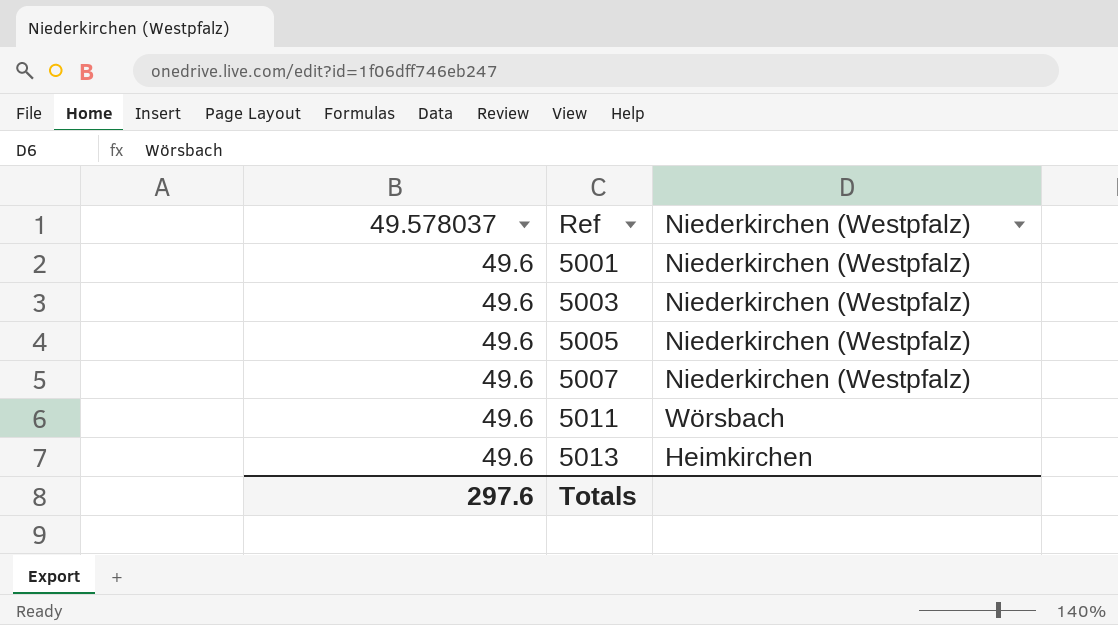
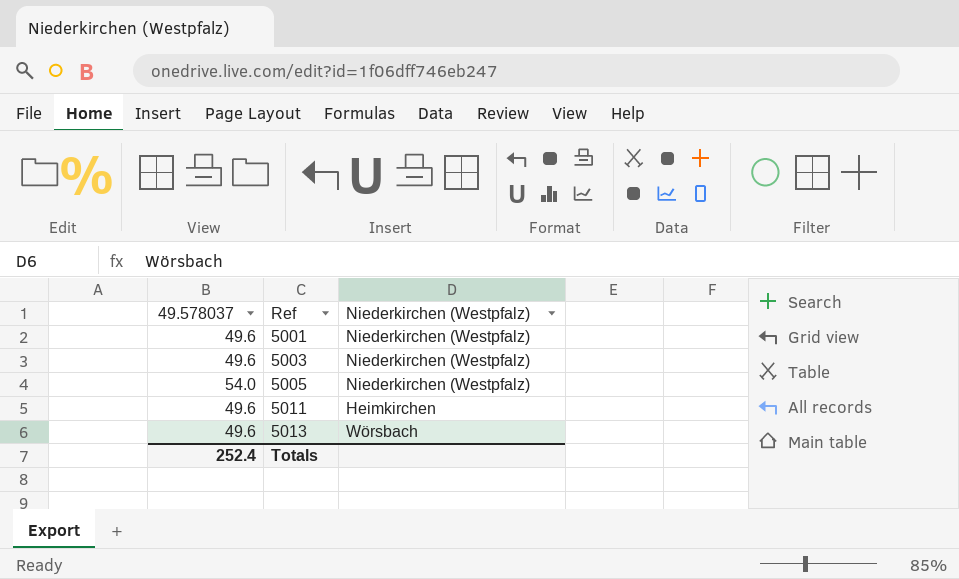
row 5007: 49.6 | Niederkirchen (Westpfalz) -> none
5005 | 49.578037: 49.6 -> 54.0
5011 | Niederkirchen (Westpfalz): Wörsbach -> Heimkirchen
5013 | Niederkirchen (Westpfalz): Heimkirchen -> Wörsbach
Totals | 49.578037: 297.6 -> 252.4

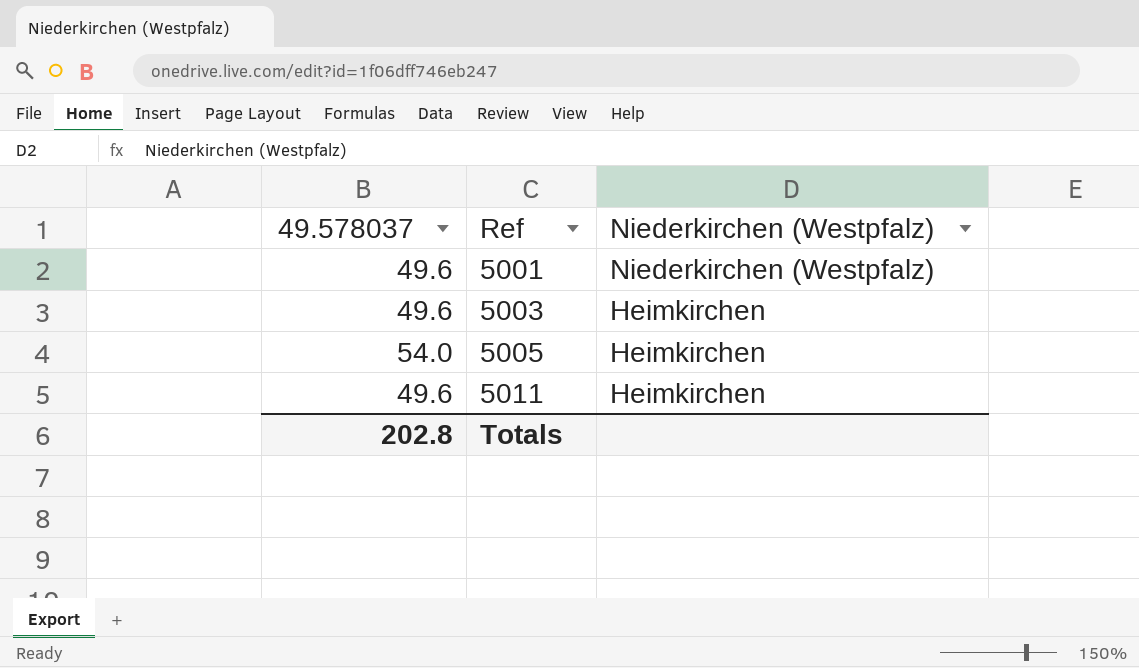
row 5013: 49.6 | Wörsbach -> none
5003 | Niederkirchen (Westpfalz): Niederkirchen (Westpfalz) -> Heimkirchen
5005 | Niederkirchen (Westpfalz): Niederkirchen (Westpfalz) -> Heimkirchen
Totals | 49.578037: 252.4 -> 202.8

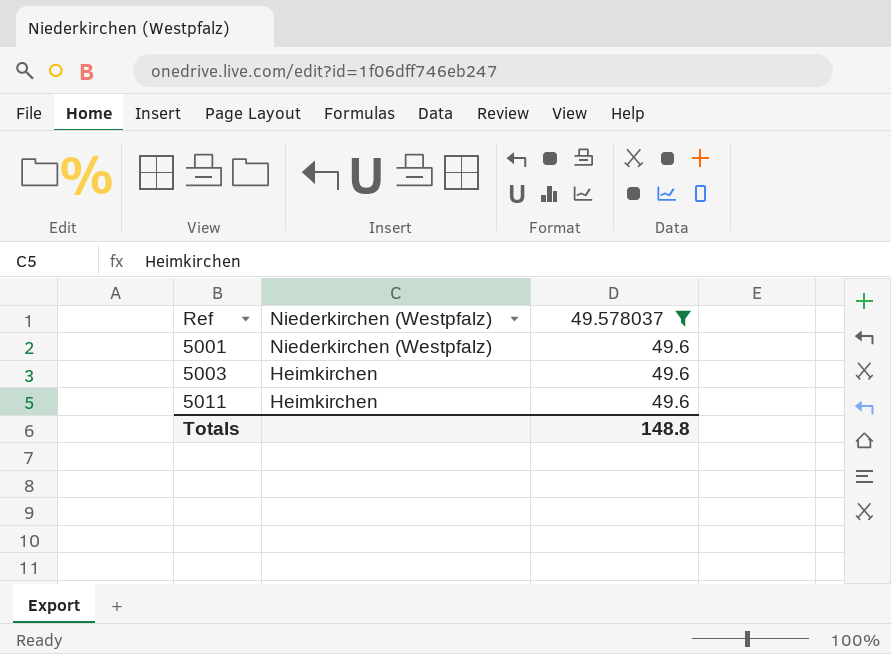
filter: none -> 49.578037 = 49.6
column 49.578037 | position: 1 -> 3
Totals | 49.578037: 202.8 -> 148.8

